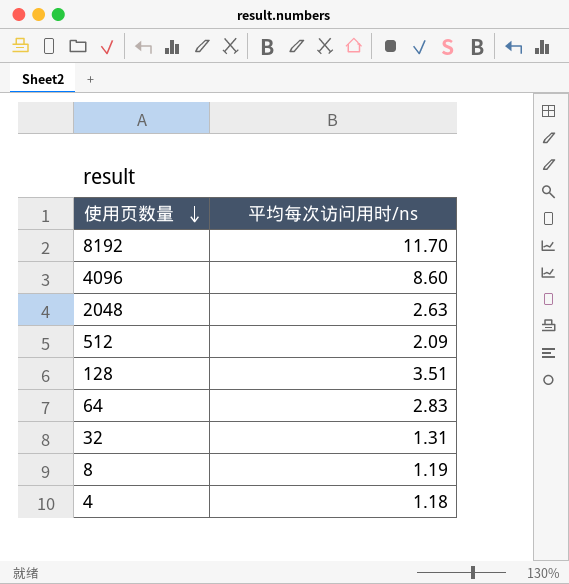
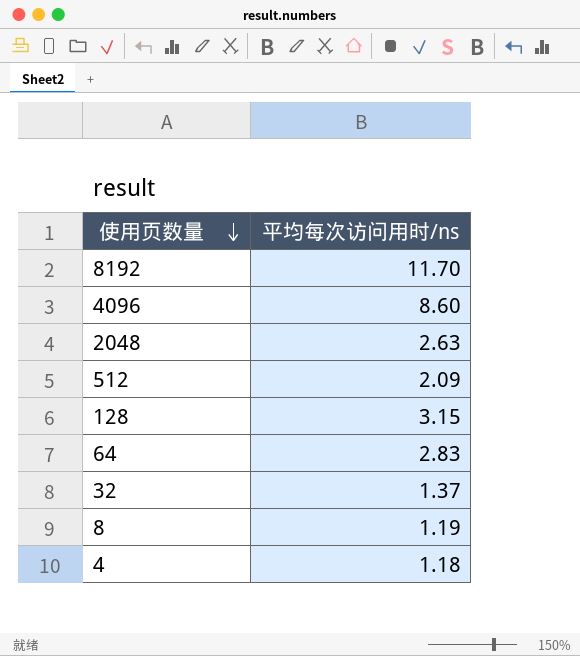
128 | 平均每次访问用时/ns: 3.51 -> 3.15
32 | 平均每次访问用时/ns: 1.31 -> 1.37

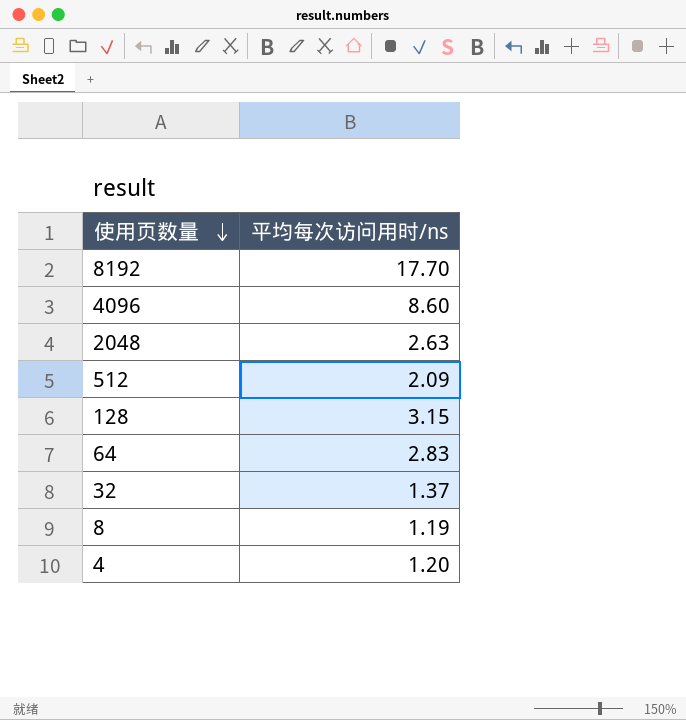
8192 | 平均每次访问用时/ns: 11.70 -> 17.70
4 | 平均每次访问用时/ns: 1.18 -> 1.20

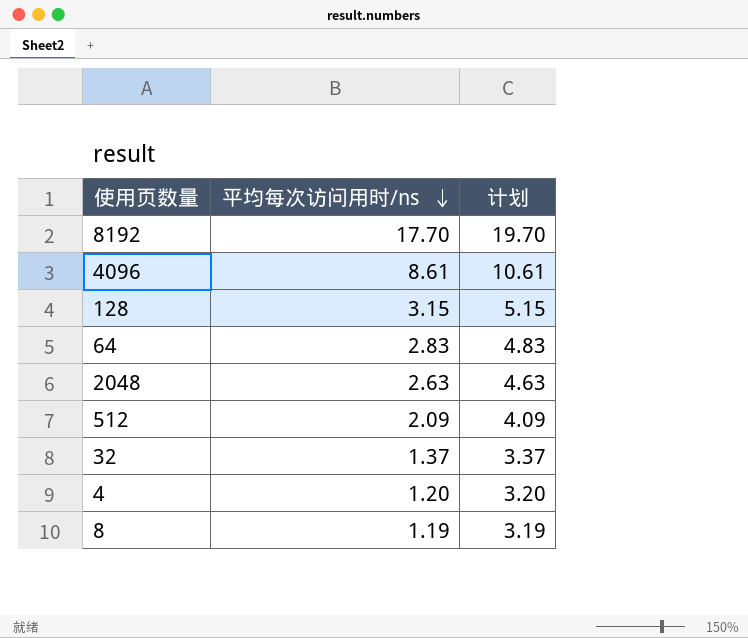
row order: 使用页数量 descending -> 平均每次访问用时/ns descending
column 计划 | formula: none -> [平均每次访问用时/ns] + 2
4096 | 平均每次访问用时/ns: 8.60 -> 8.61

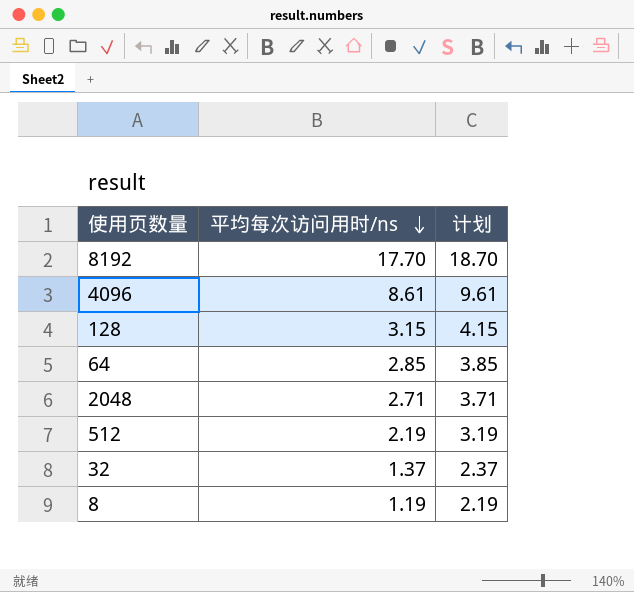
column 计划 | formula: [平均每次访问用时/ns] + 2 -> [平均每次访问用时/ns] + 1
row 4: 1.20 | 3.20 -> none
64 | 平均每次访问用时/ns: 2.83 -> 2.85
2048 | 平均每次访问用时/ns: 2.63 -> 2.71
512 | 平均每次访问用时/ns: 2.09 -> 2.19

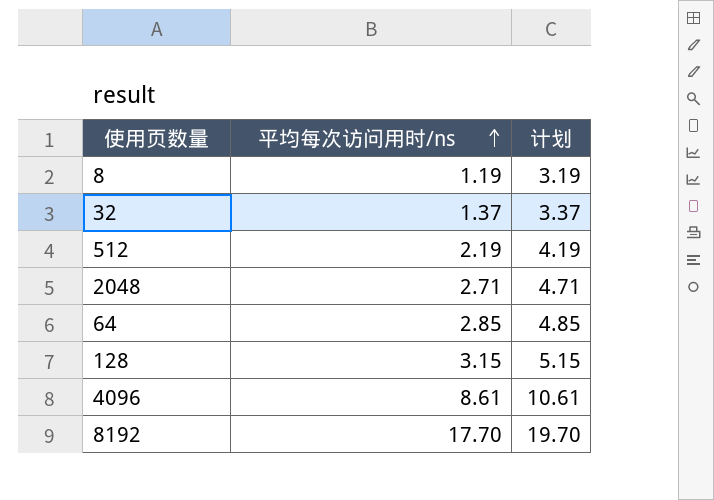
row order: 平均每次访问用时/ns descending -> 平均每次访问用时/ns ascending
column 计划 | formula: [平均每次访问用时/ns] + 1 -> [平均每次访问用时/ns] + 2

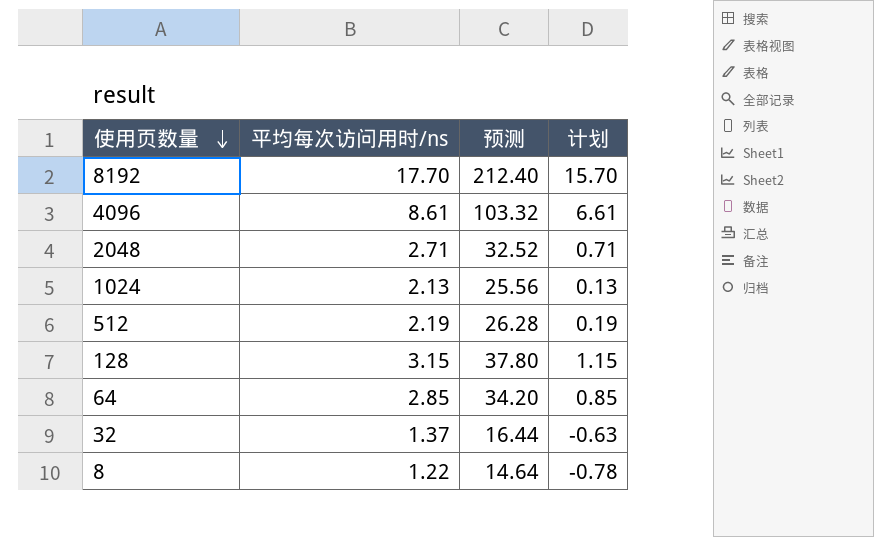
row order: 平均每次访问用时/ns ascending -> 使用页数量 descending
column 预测 | formula: none -> [平均每次访问用时/ns] * 12
column 计划 | formula: [平均每次访问用时/ns] + 2 -> [平均每次访问用时/ns] - 2
row 1024: none -> 2.13 | 25.56 | 0.13
8 | 平均每次访问用时/ns: 1.19 -> 1.22

